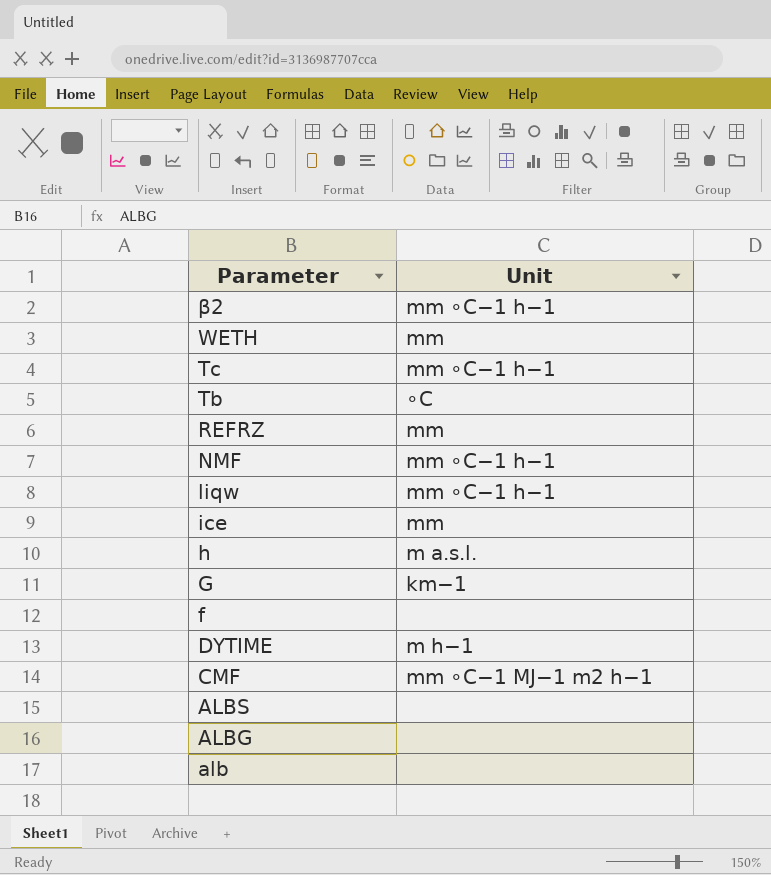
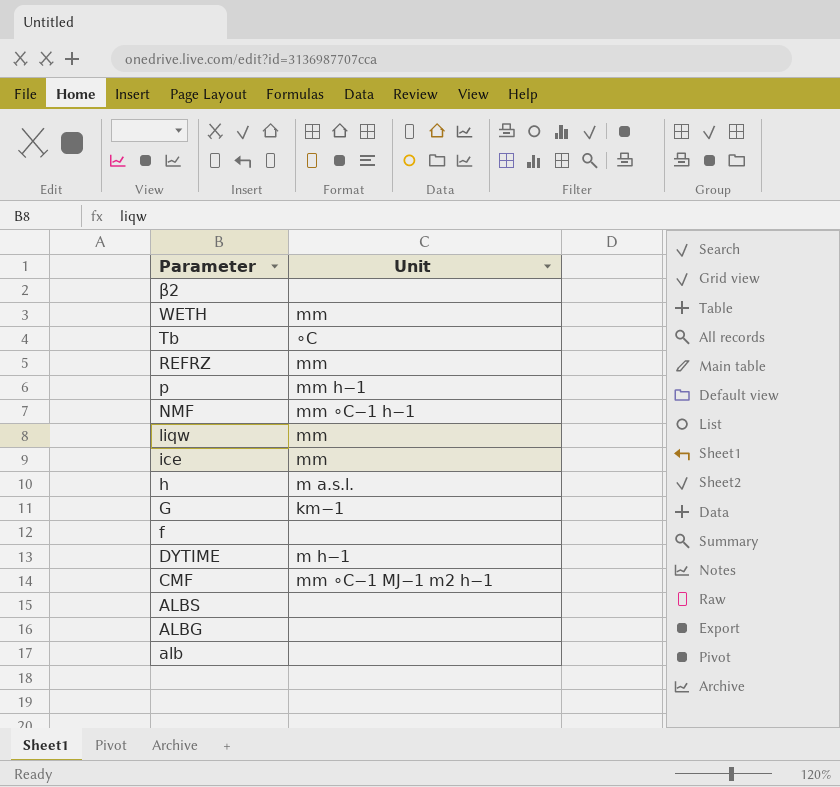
row Tc: mm ∘C−1 h−1 -> none
β2 | Unit: mm ∘C−1 h−1 -> none
row p: none -> mm h−1
liqw | Unit: mm ∘C−1 h−1 -> mm

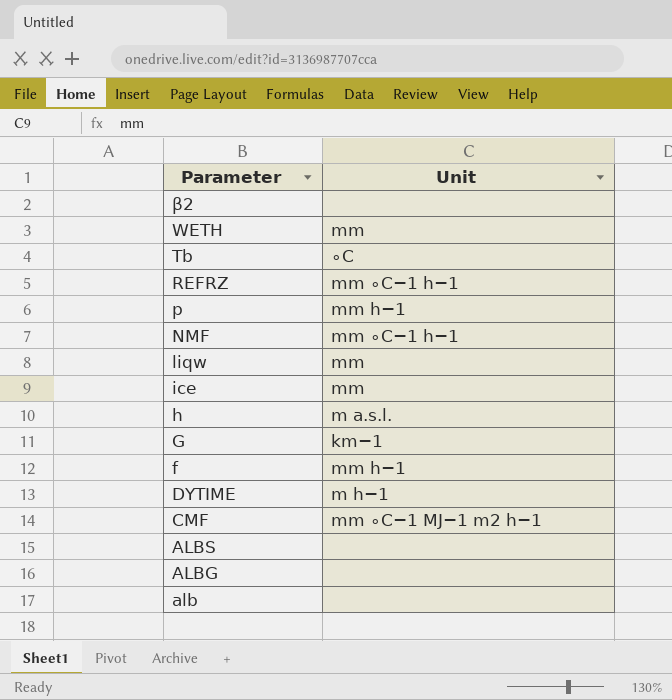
REFRZ | Unit: mm -> mm ∘C−1 h−1
f | Unit: none -> mm h−1

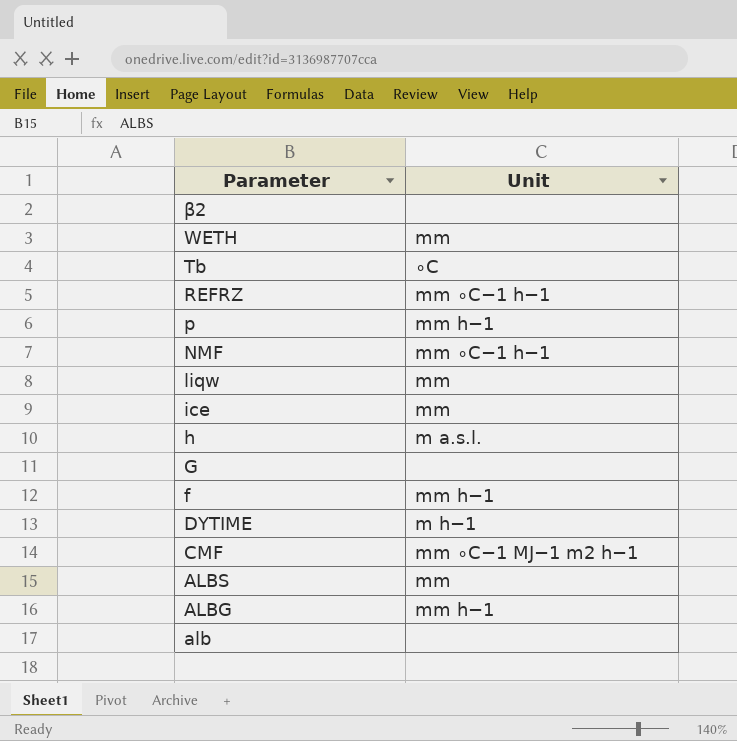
G | Unit: km−1 -> none
ALBS | Unit: none -> mm
ALBG | Unit: none -> mm h−1

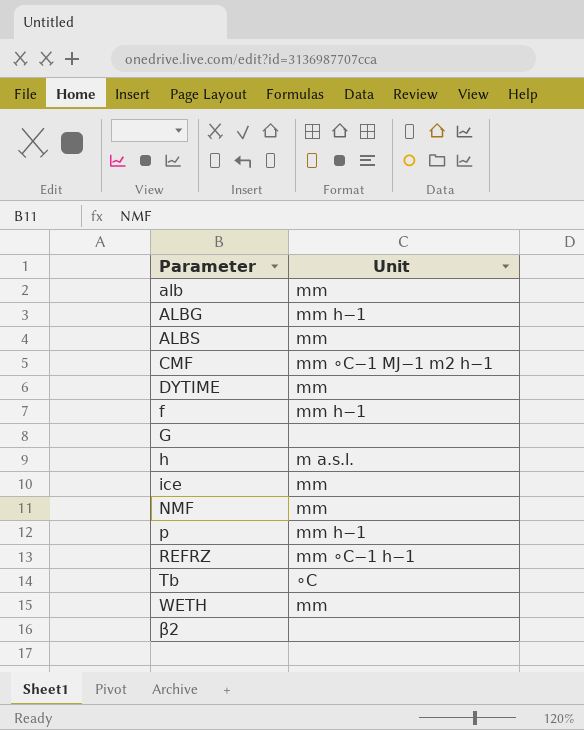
row order: Parameter descending -> Parameter ascending
row liqw: mm -> none
alb | Unit: none -> mm
DYTIME | Unit: m h−1 -> mm
NMF | Unit: mm ∘C−1 h−1 -> mm

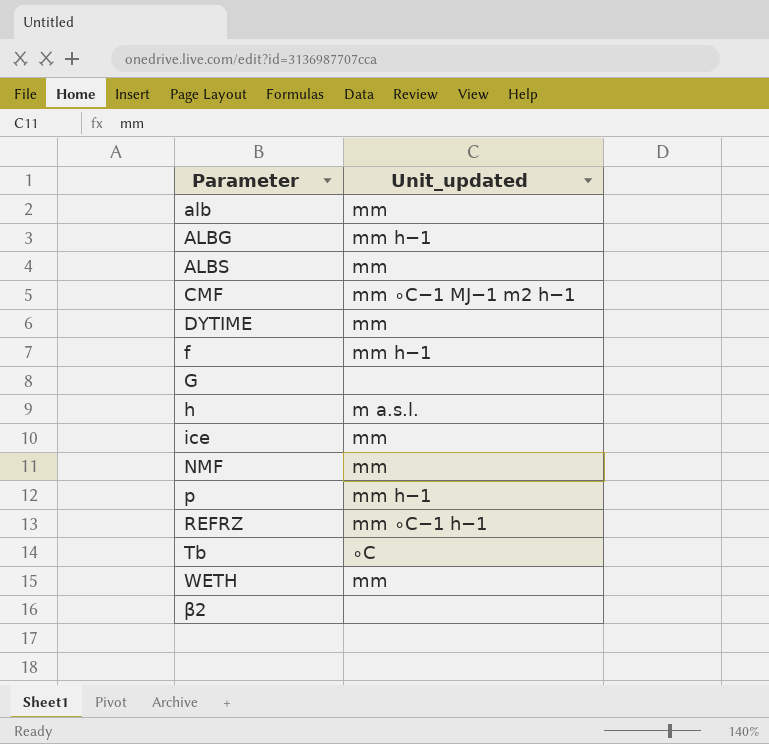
column name: Unit -> Unit_updated

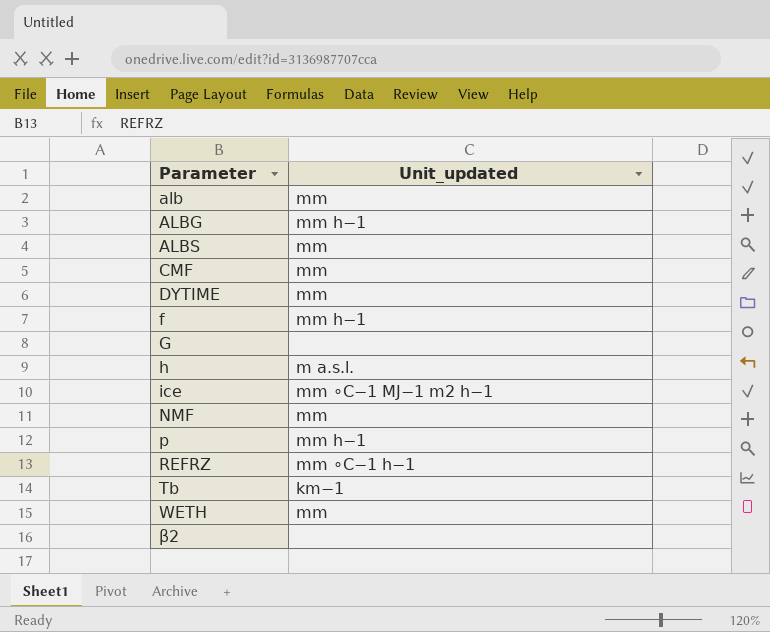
CMF | Unit_updated: mm ∘C−1 MJ−1 m2 h−1 -> mm
ice | Unit_updated: mm -> mm ∘C−1 MJ−1 m2 h−1
Tb | Unit_updated: ∘C -> km−1

